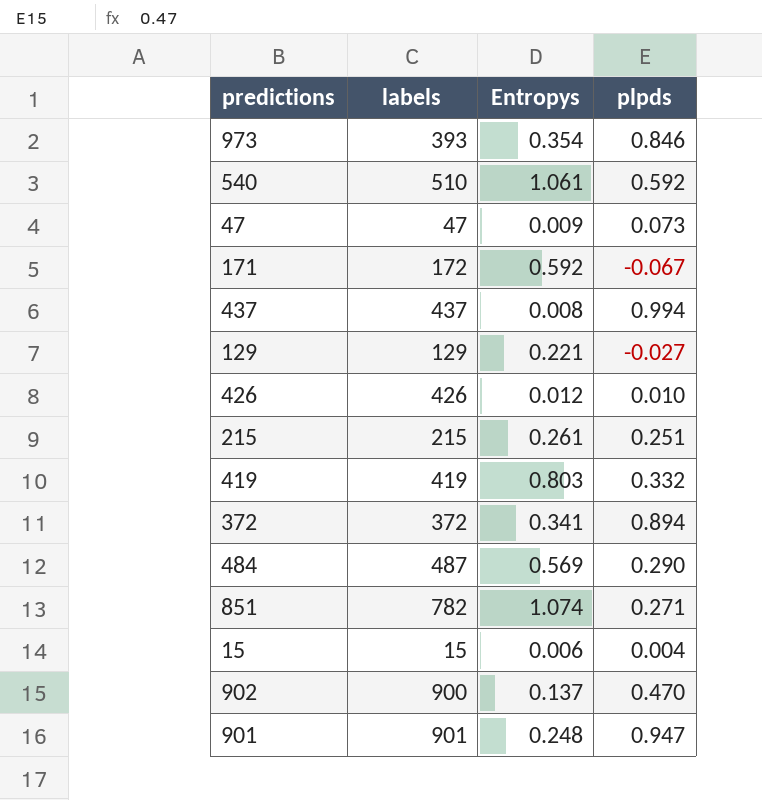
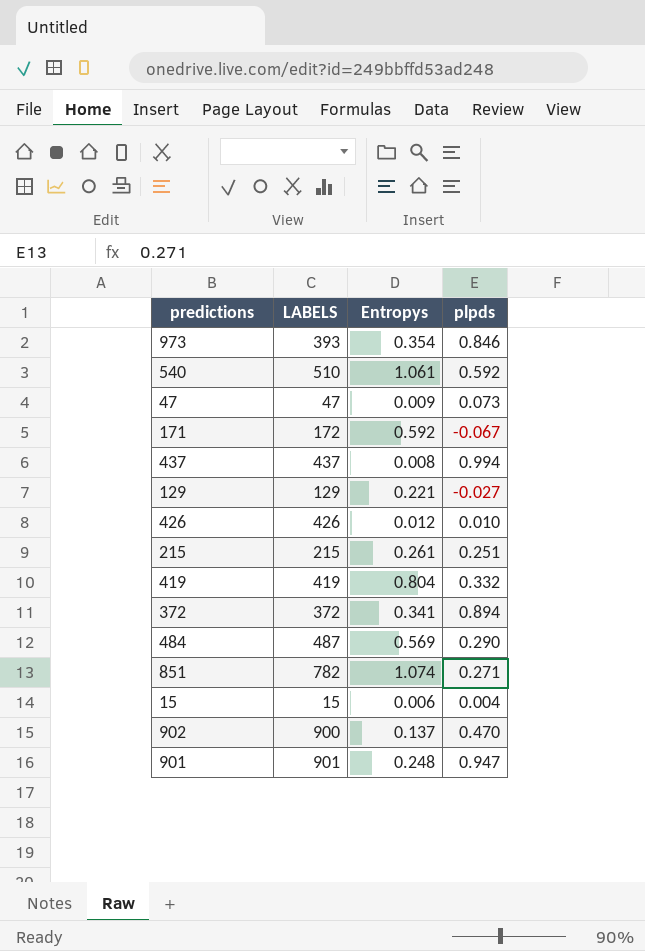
column name: labels -> LABELS
419 | Entropys: 0.803 -> 0.804

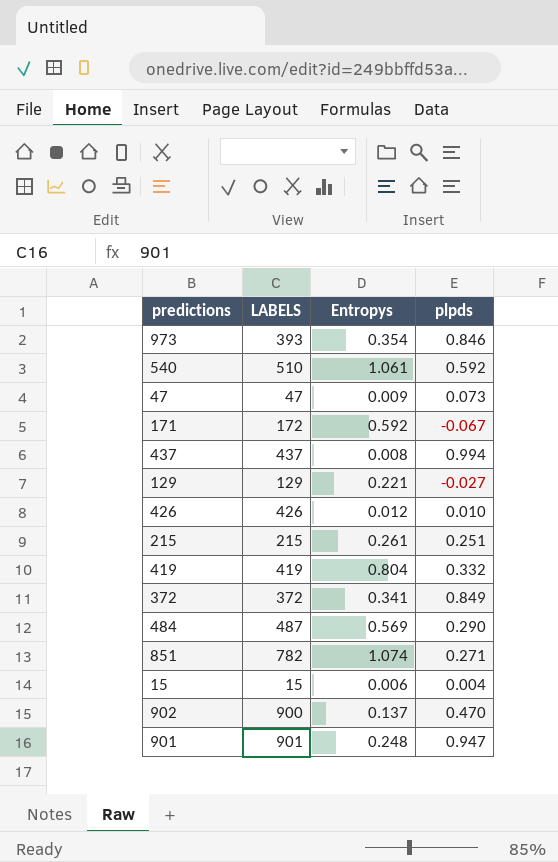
372 | plpds: 0.894 -> 0.849

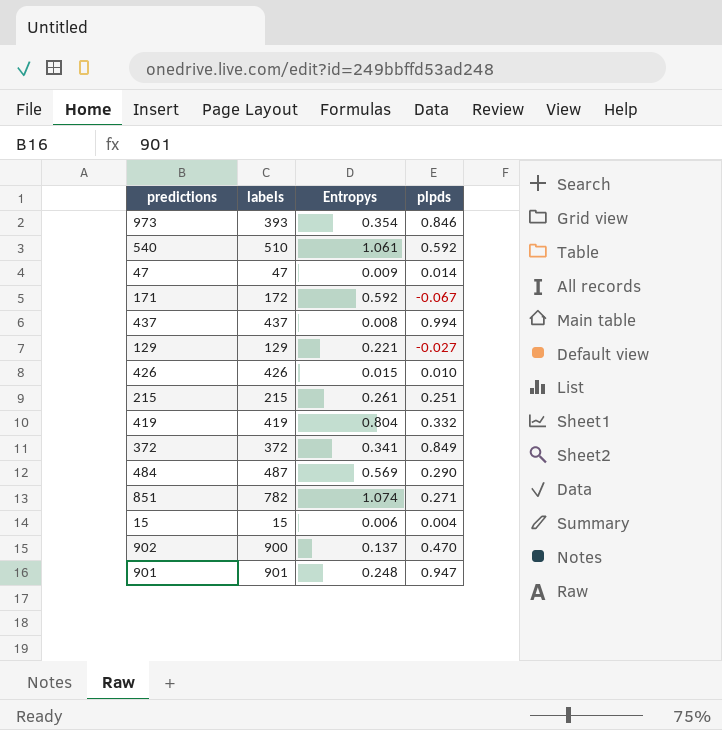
column name: LABELS -> labels
47 | plpds: 0.073 -> 0.014
426 | Entropys: 0.012 -> 0.015

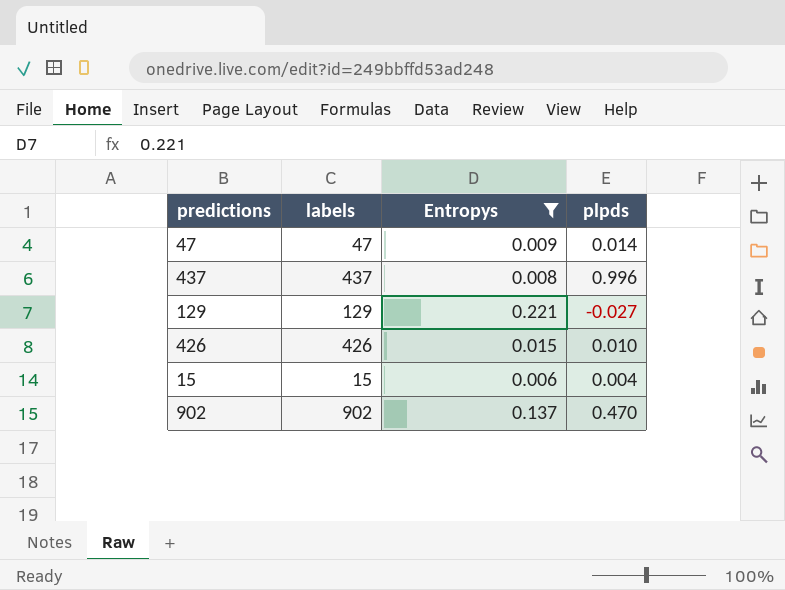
filter: none -> Entropys <= 0.221
437 | plpds: 0.994 -> 0.996
902 | labels: 900 -> 902

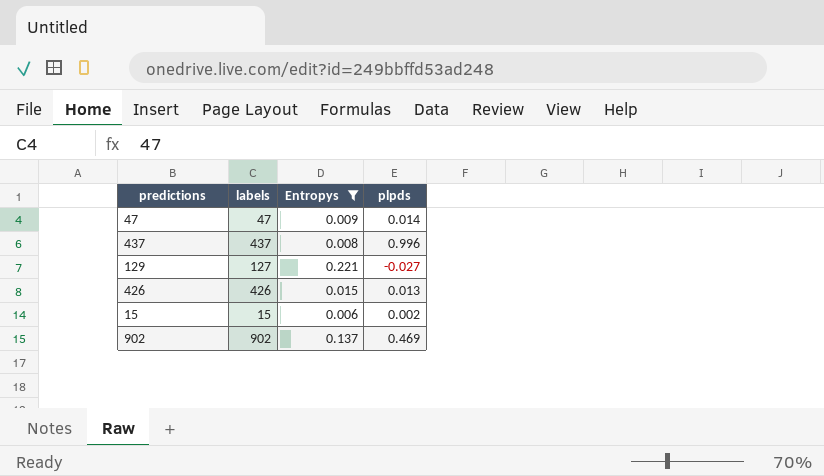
129 | labels: 129 -> 127
426 | plpds: 0.010 -> 0.013
15 | plpds: 0.004 -> 0.002
902 | plpds: 0.470 -> 0.469

